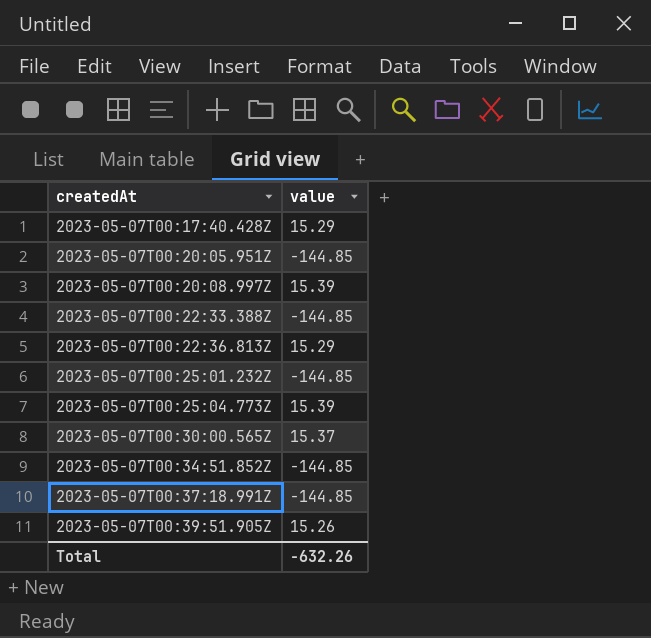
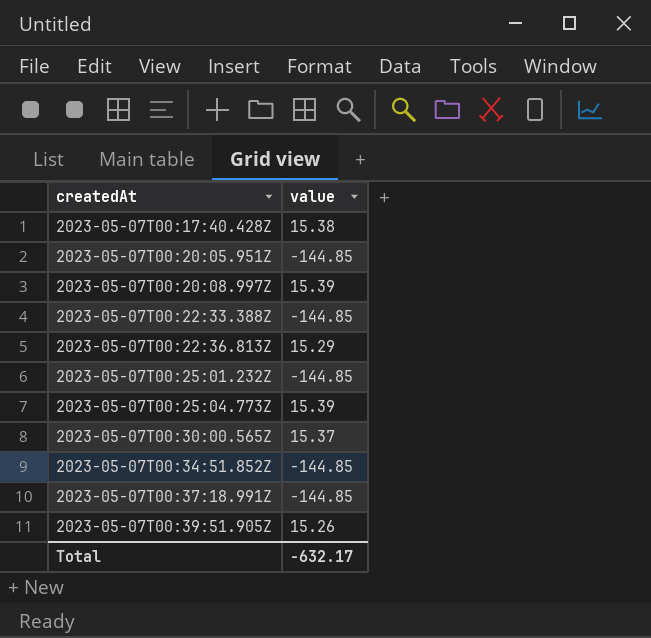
2023-05-07T00:17:40.428Z | value: 15.29 -> 15.38
Total | value: -632.26 -> -632.17

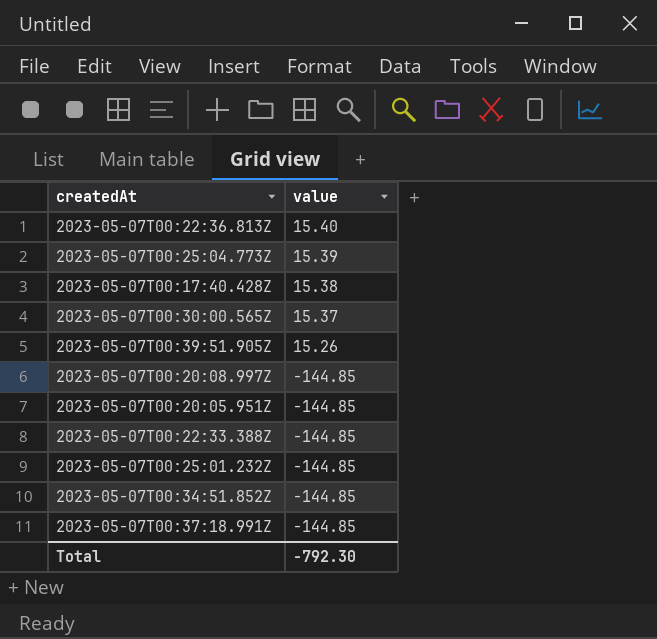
row order: createdAt ascending -> value descending
2023-05-07T00:22:36.813Z | value: 15.29 -> 15.40
2023-05-07T00:20:08.997Z | value: 15.39 -> -144.85
Total | value: -632.17 -> -792.30

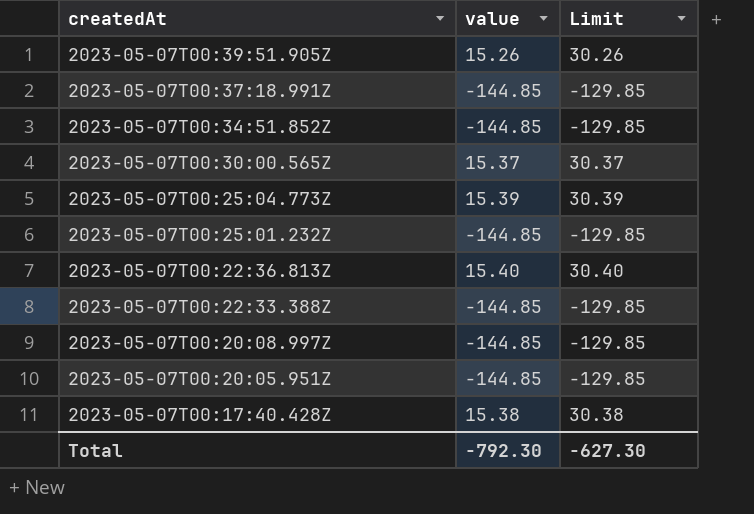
row order: value descending -> createdAt descending
column Limit | formula: none -> [value] + 15

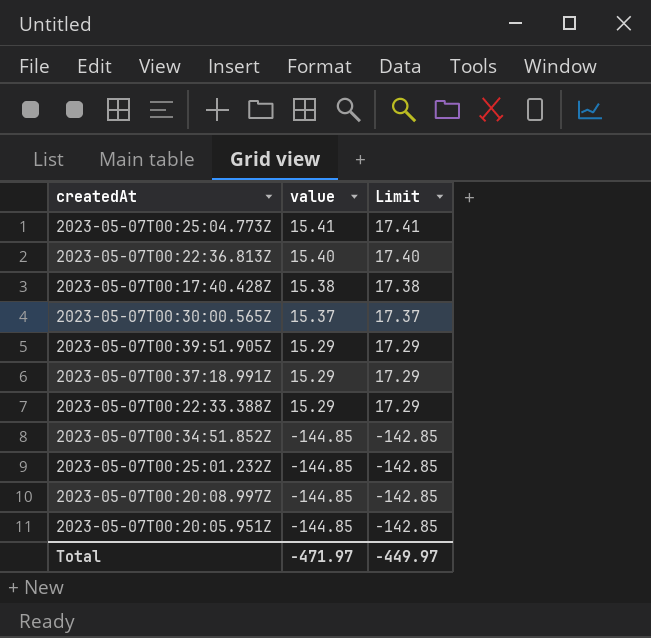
row order: createdAt descending -> value descending
column Limit | formula: [value] + 15 -> [value] + 2
2023-05-07T00:25:04.773Z | value: 15.39 -> 15.41
2023-05-07T00:39:51.905Z | value: 15.26 -> 15.29
2023-05-07T00:37:18.991Z | value: -144.85 -> 15.29
2023-05-07T00:22:33.388Z | value: -144.85 -> 15.29
Total | value: -792.30 -> -471.97
Total | Limit: -627.30 -> -449.97

